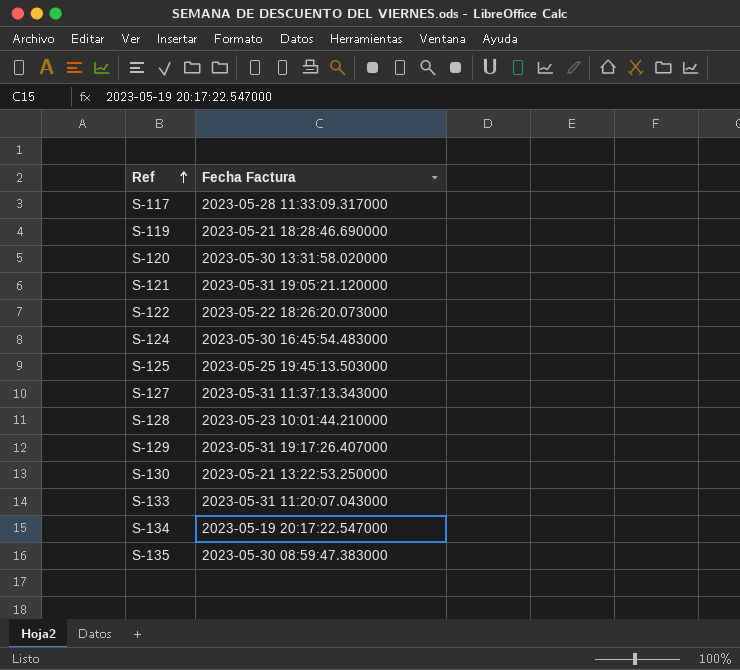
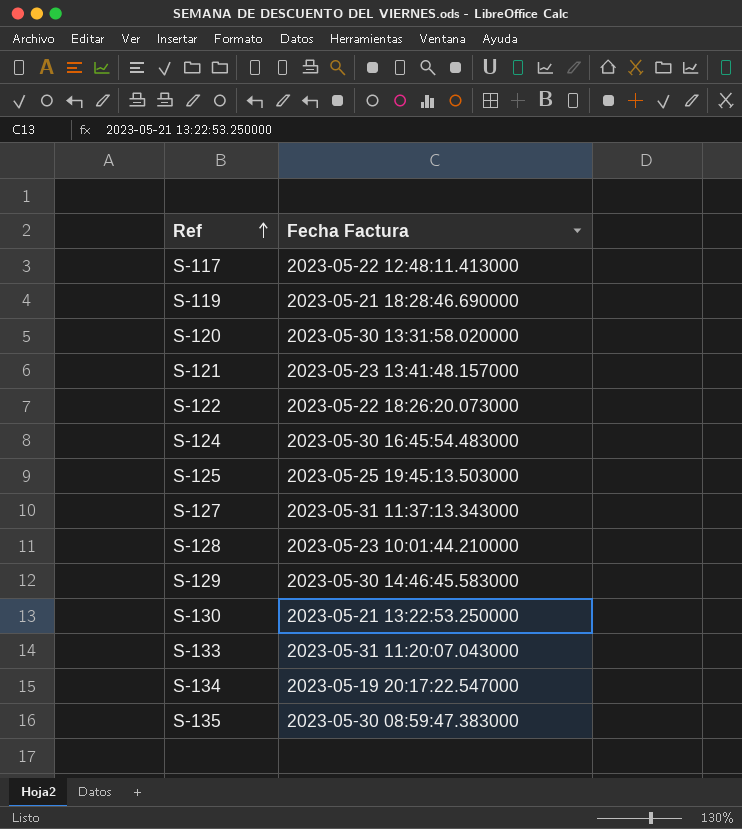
S-117 | Fecha Factura: 2023-05-28 11:33:09.317000 -> 2023-05-22 12:48:11.413000
S-121 | Fecha Factura: 2023-05-31 19:05:21.120000 -> 2023-05-23 13:41:48.157000
S-129 | Fecha Factura: 2023-05-31 19:17:26.407000 -> 2023-05-30 14:46:45.583000

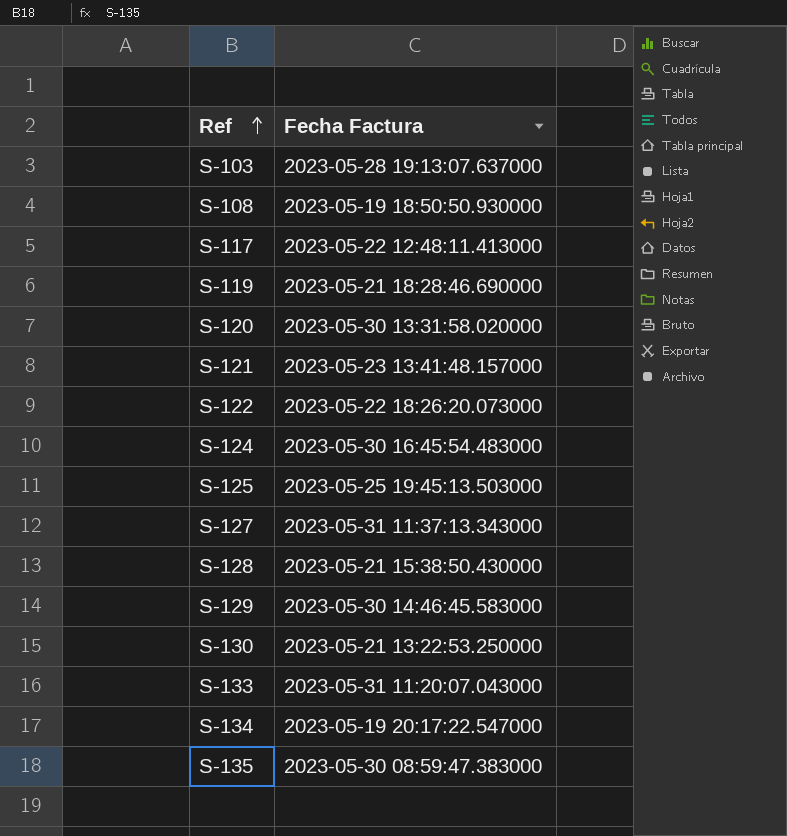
row S-103: none -> 2023-05-28 19:13:07.637000
row S-108: none -> 2023-05-19 18:50:50.930000
S-128 | Fecha Factura: 2023-05-23 10:01:44.210000 -> 2023-05-21 15:38:50.430000

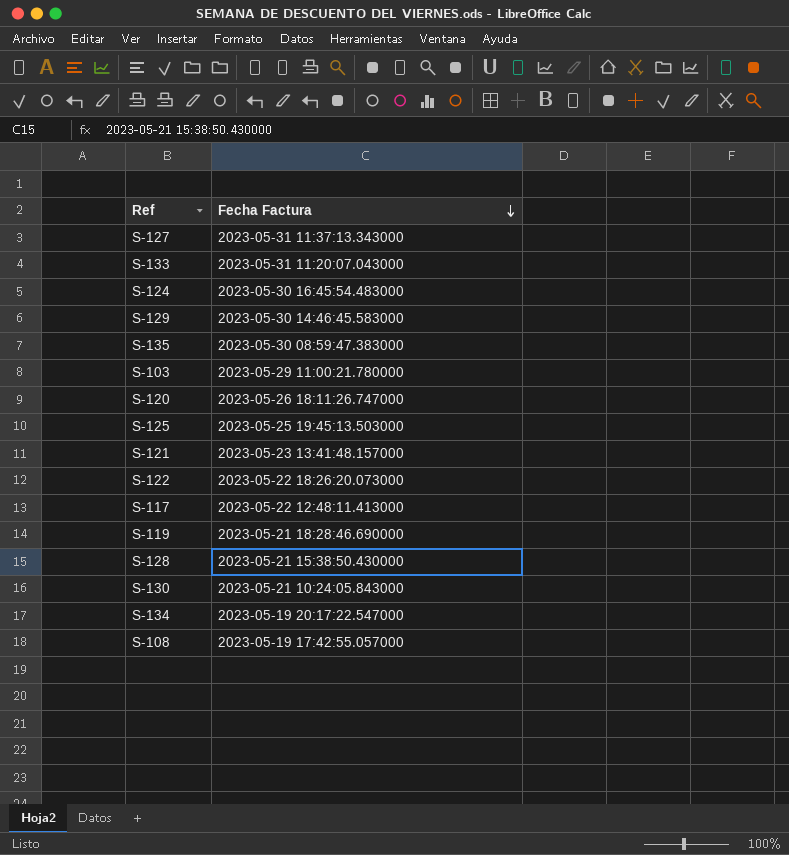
row order: Ref ascending -> Fecha Factura descending
S-103 | Fecha Factura: 2023-05-28 19:13:07.637000 -> 2023-05-29 11:00:21.780000
S-120 | Fecha Factura: 2023-05-30 13:31:58.020000 -> 2023-05-26 18:11:26.747000
S-130 | Fecha Factura: 2023-05-21 13:22:53.250000 -> 2023-05-21 10:24:05.843000
S-108 | Fecha Factura: 2023-05-19 18:50:50.930000 -> 2023-05-19 17:42:55.057000

